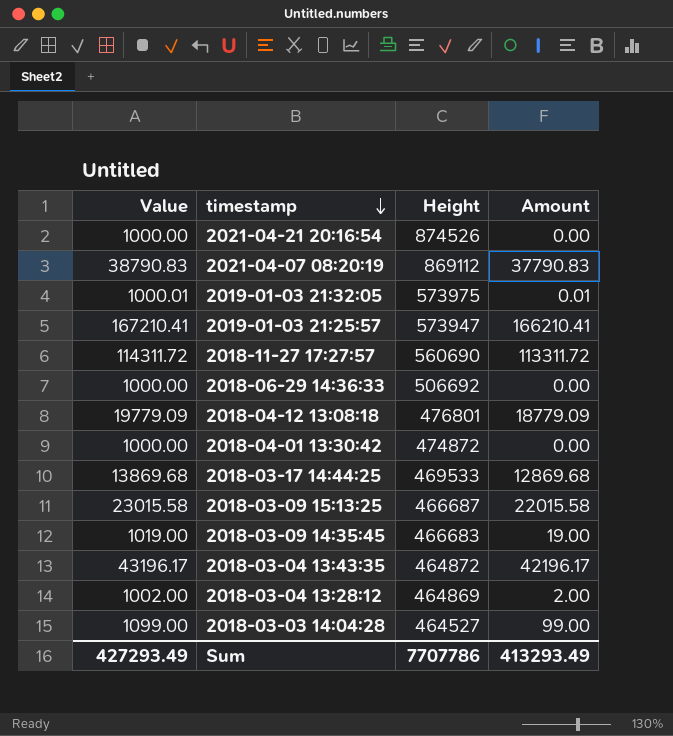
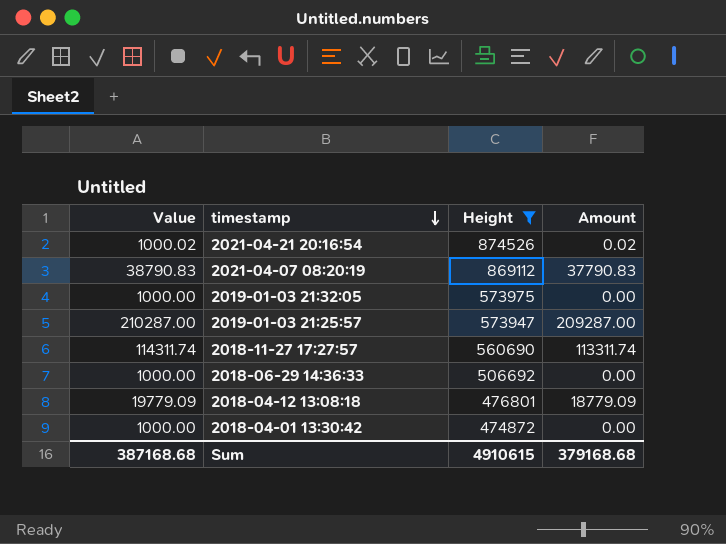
filter: none -> Height >= 474872
2021-04-21 20:16:54 | Value: 1000.00 -> 1000.02
2021-04-21 20:16:54 | Amount: 0.00 -> 0.02
2019-01-03 21:32:05 | Value: 1000.01 -> 1000.00
2019-01-03 21:32:05 | Amount: 0.01 -> 0.00
2019-01-03 21:25:57 | Value: 167210.41 -> 210287.00
2019-01-03 21:25:57 | Amount: 166210.41 -> 209287.00
2018-11-27 17:27:57 | Value: 114311.72 -> 114311.74
2018-11-27 17:27:57 | Amount: 113311.72 -> 113311.74
Sum | Value: 427293.49 -> 387168.68
Sum | Height: 7707786 -> 4910615
Sum | Amount: 413293.49 -> 379168.68

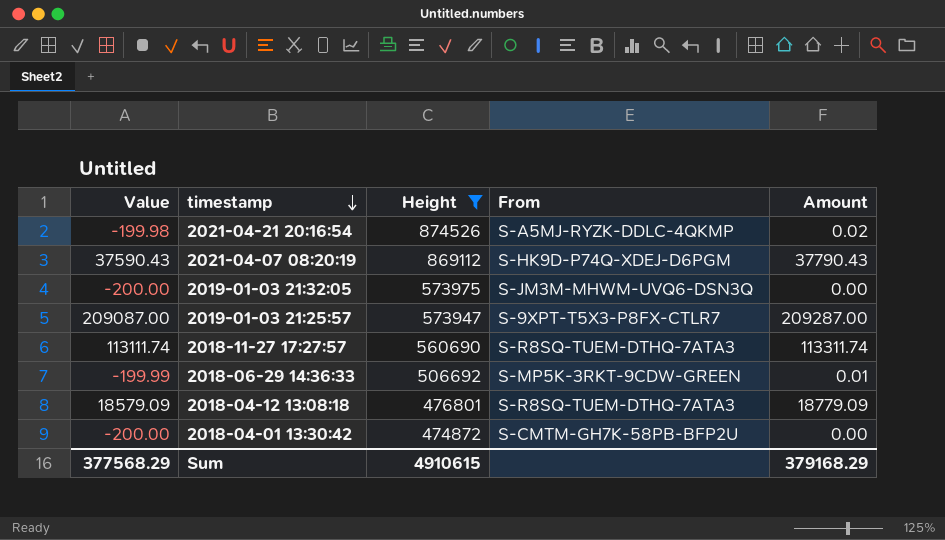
column Value | formula: [Amount] + 1000 -> [Amount] - 200
column From | position: none -> 4
2021-04-07 08:20:19 | Amount: 37790.83 -> 37790.43
2018-06-29 14:36:33 | Amount: 0.00 -> 0.01
Sum | Value: 387168.68 -> 377568.29
Sum | Amount: 379168.68 -> 379168.29

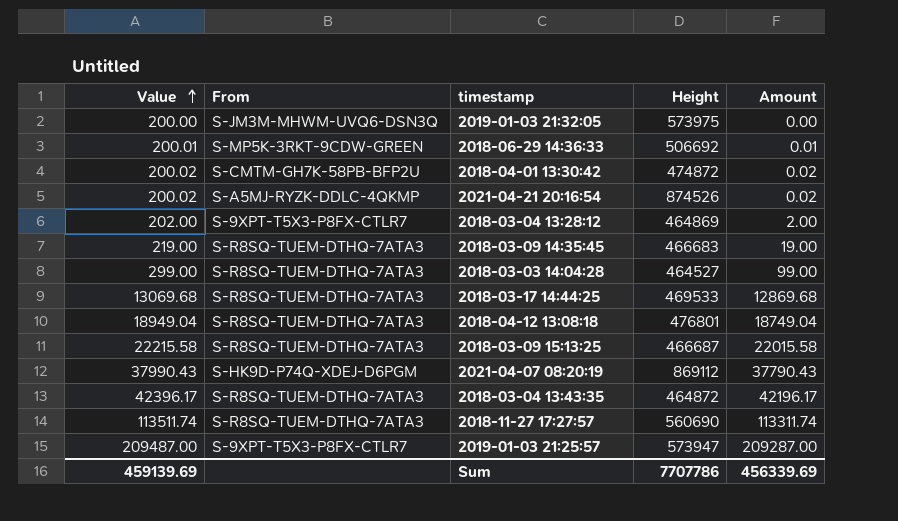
filter: Height >= 474872 -> none
row order: timestamp descending -> Value ascending
column Value | formula: [Amount] - 200 -> [Amount] + 200
column From | position: 4 -> 2
2018-04-01 13:30:42 | Amount: 0.00 -> 0.02
2018-04-12 13:08:18 | Amount: 18779.09 -> 18749.04
Sum | Value: 377568.29 -> 459139.69
Sum | Height: 4910615 -> 7707786
Sum | Amount: 379168.29 -> 456339.69

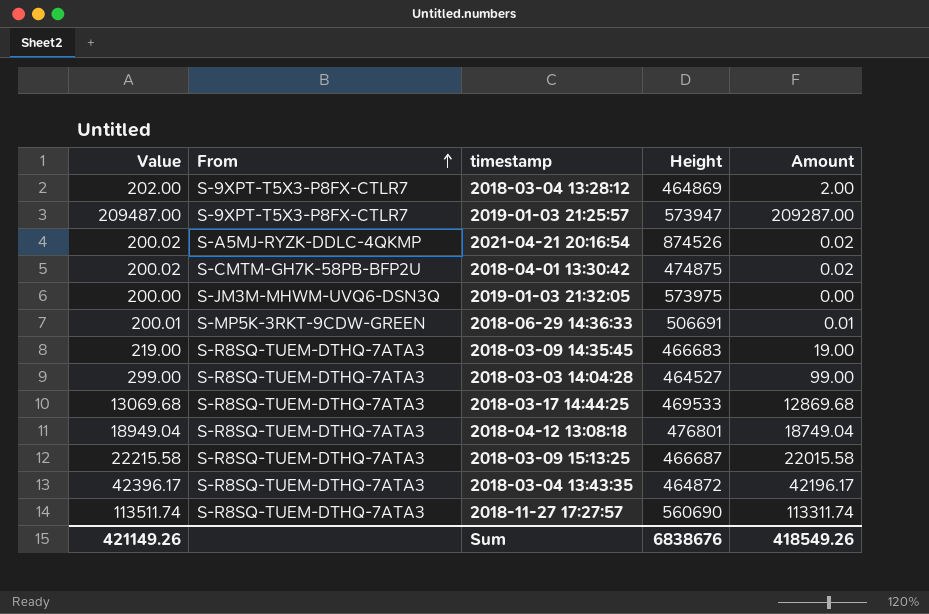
row order: Value ascending -> From ascending
row 2021-04-07 08:20:19: 37990.43 | S-HK9D-P74Q-XDEJ-D6PGM | 869112 | 37790.43 -> none
2018-04-01 13:30:42 | Height: 474872 -> 474875
2018-06-29 14:36:33 | Height: 506692 -> 506691
Sum | Value: 459139.69 -> 421149.26
Sum | Height: 7707786 -> 6838676
Sum | Amount: 456339.69 -> 418549.26

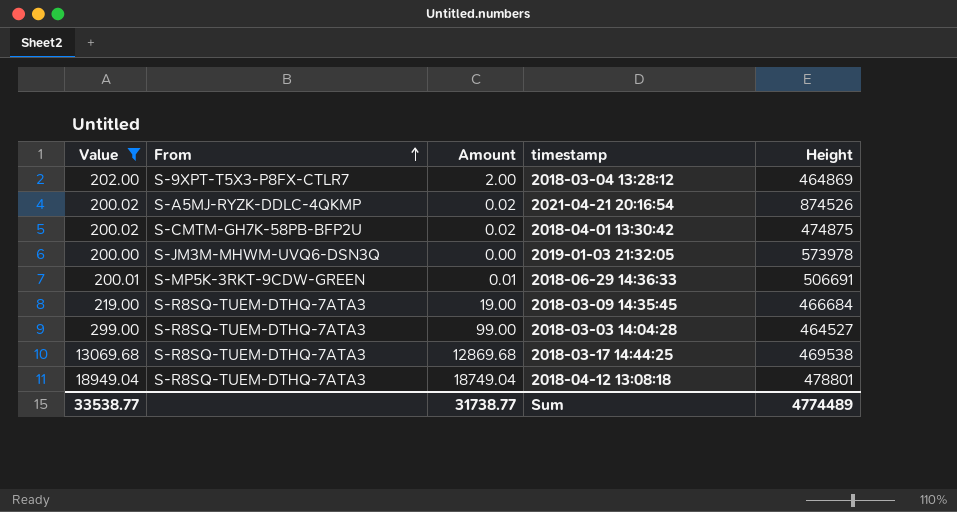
filter: none -> Value <= 18949.04
column Amount | position: 5 -> 3
2019-01-03 21:32:05 | Height: 573975 -> 573978
2018-03-09 14:35:45 | Height: 466683 -> 466684
2018-03-17 14:44:25 | Height: 469533 -> 469538
2018-04-12 13:08:18 | Height: 476801 -> 478801
Sum | Value: 421149.26 -> 33538.77
Sum | Amount: 418549.26 -> 31738.77
Sum | Height: 6838676 -> 4774489

